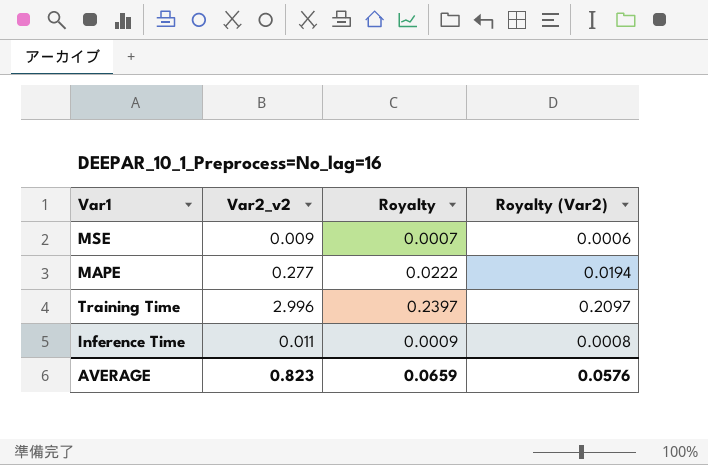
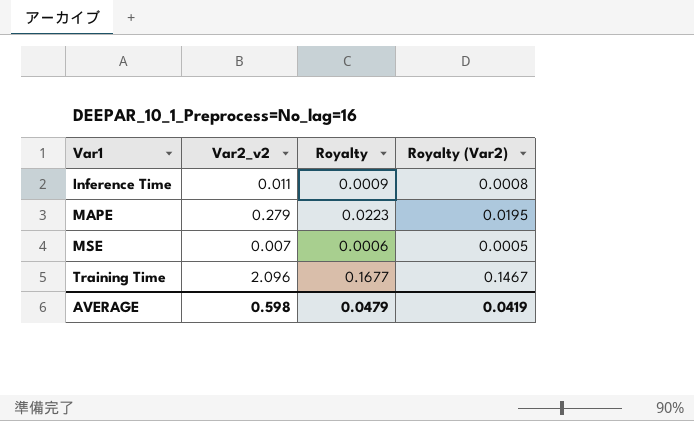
row order: none -> Var1 ascending
MAPE | Var2_v2: 0.277 -> 0.279
MAPE | Royalty: 0.0222 -> 0.0223
MAPE | Royalty (Var2): 0.0194 -> 0.0195
MSE | Var2_v2: 0.009 -> 0.007
MSE | Royalty: 0.0007 -> 0.0006
MSE | Royalty (Var2): 0.0006 -> 0.0005
Training Time | Var2_v2: 2.996 -> 2.096
Training Time | Royalty: 0.2397 -> 0.1677
Training Time | Royalty (Var2): 0.2097 -> 0.1467
AVERAGE | Var2_v2: 0.823 -> 0.598
AVERAGE | Royalty: 0.0659 -> 0.0479
AVERAGE | Royalty (Var2): 0.0576 -> 0.0419

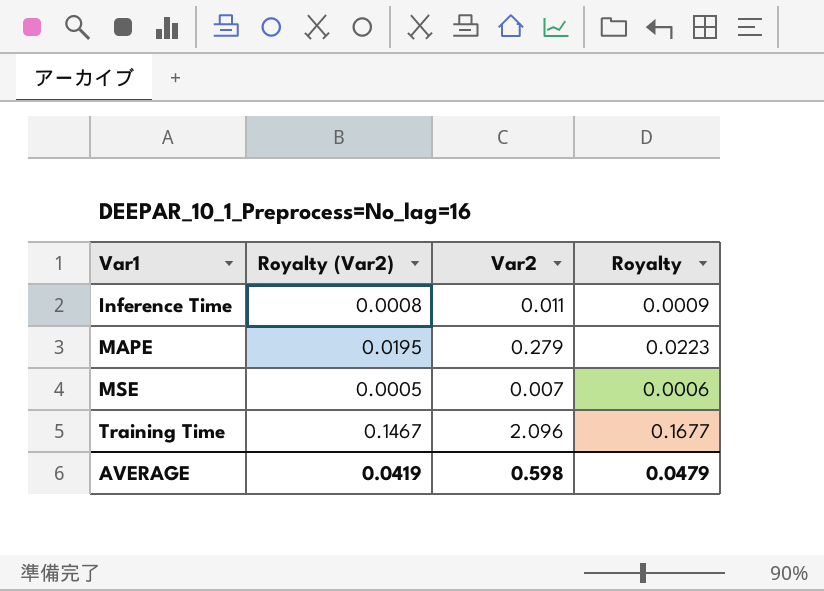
column Royalty (Var2) | position: 4 -> 2
column name: Var2_v2 -> Var2

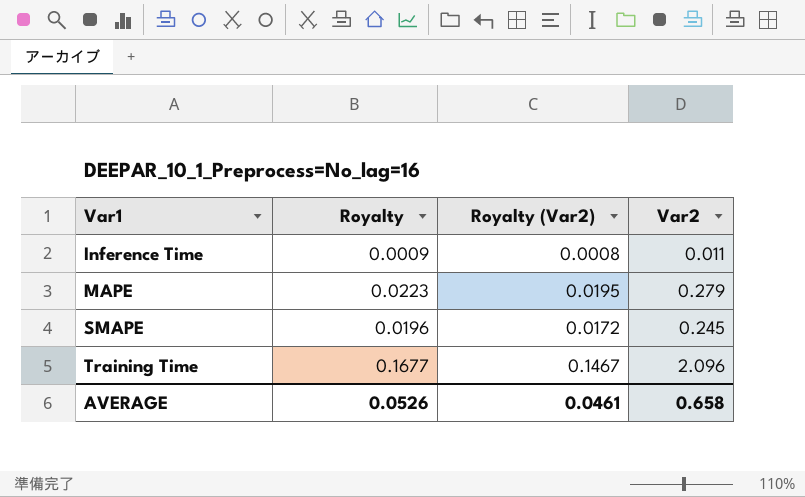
column Royalty | position: 4 -> 2
row MSE: 0.0005 | 0.007 | 0.0006 -> none
row SMAPE: none -> 0.0196 | 0.0172 | 0.245
AVERAGE | Royalty: 0.0479 -> 0.0526
AVERAGE | Royalty (Var2): 0.0419 -> 0.0461
AVERAGE | Var2: 0.598 -> 0.658

